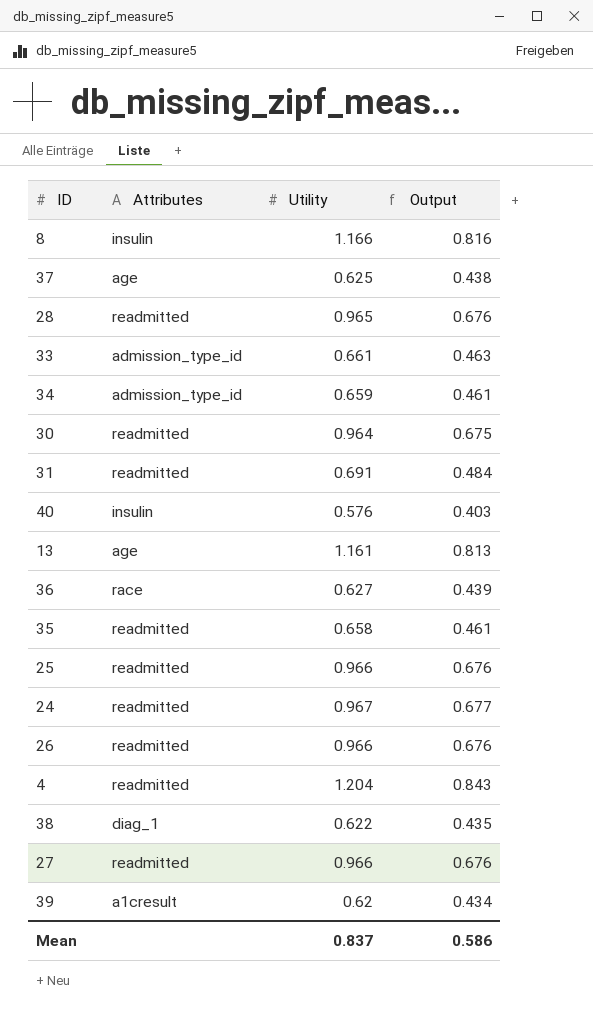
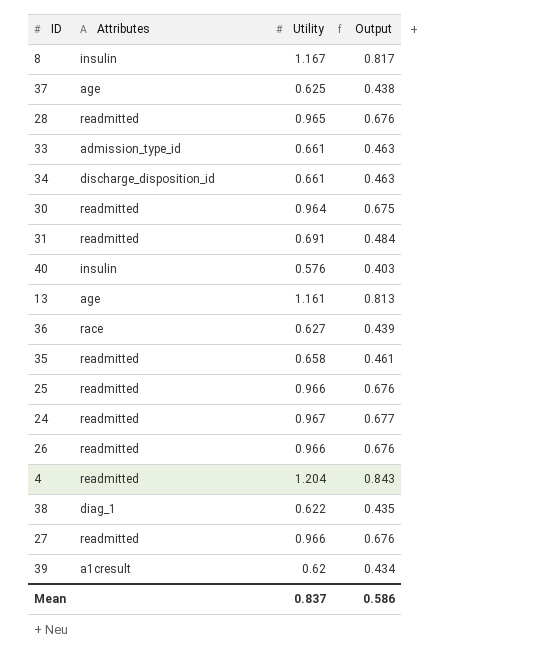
8 | Utility: 1.166 -> 1.167
8 | Output: 0.816 -> 0.817
34 | Attributes: admission_type_id -> discharge_disposition_id
34 | Utility: 0.659 -> 0.661
34 | Output: 0.461 -> 0.463

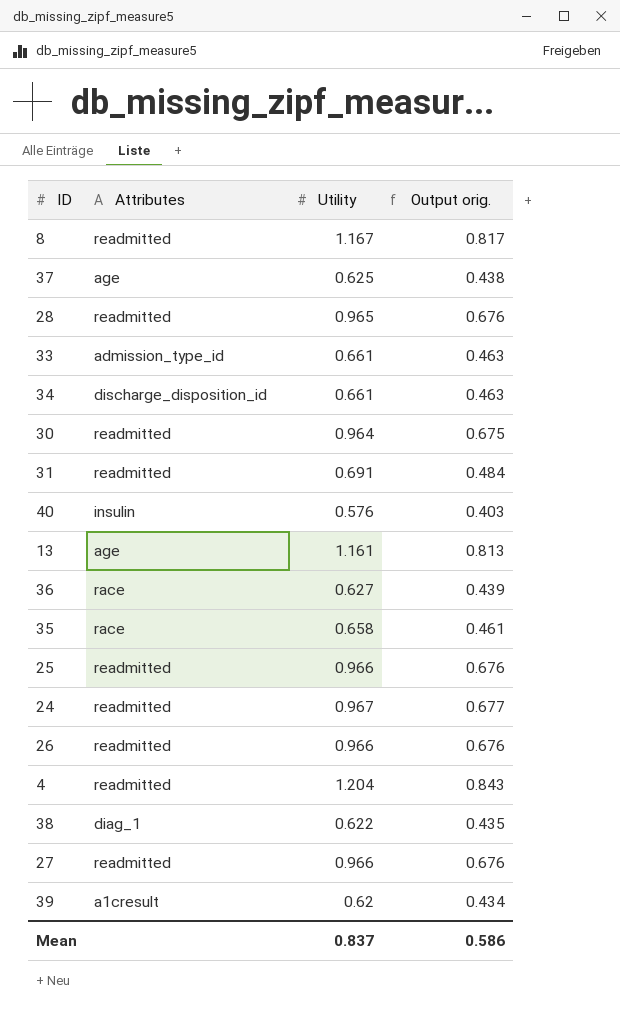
column name: Output -> Output orig.
8 | Attributes: insulin -> readmitted
35 | Attributes: readmitted -> race

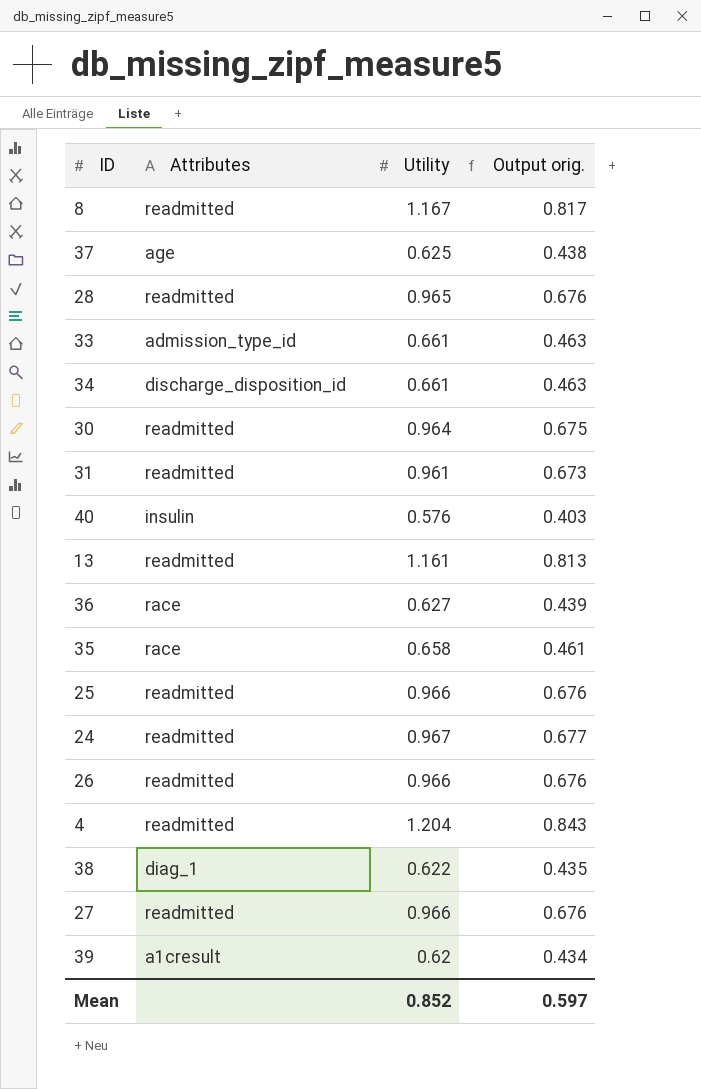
31 | Utility: 0.691 -> 0.961
31 | Output orig.: 0.484 -> 0.673
13 | Attributes: age -> readmitted
Mean | Utility: 0.837 -> 0.852
Mean | Output orig.: 0.586 -> 0.597

